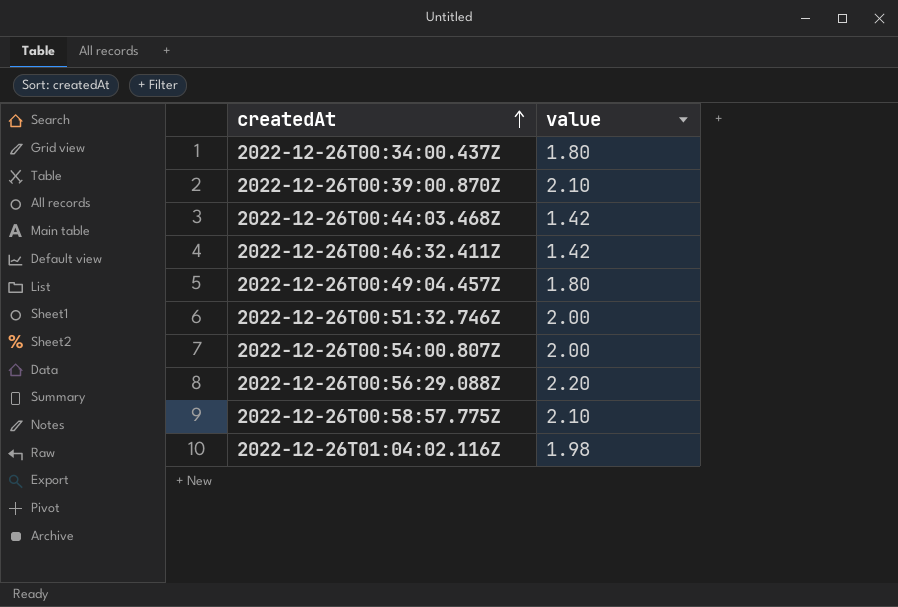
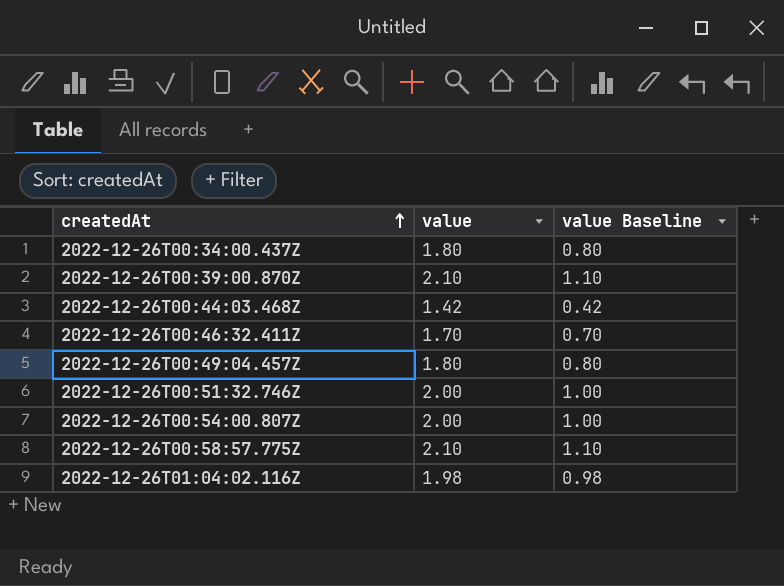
column value Baseline | formula: none -> [value] - 1
row 2022-12-26T00:56:29.088Z: 2.20 -> none
2022-12-26T00:46:32.411Z | value: 1.42 -> 1.70

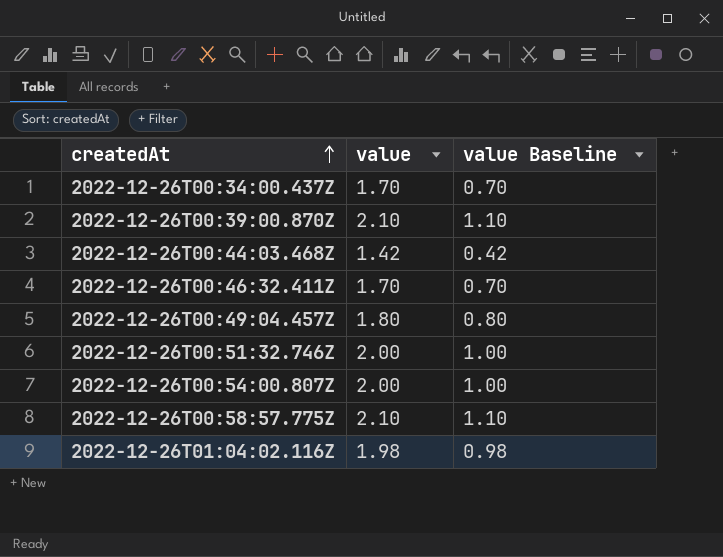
2022-12-26T00:34:00.437Z | value: 1.80 -> 1.70
2022-12-26T00:34:00.437Z | value Baseline: 0.80 -> 0.70

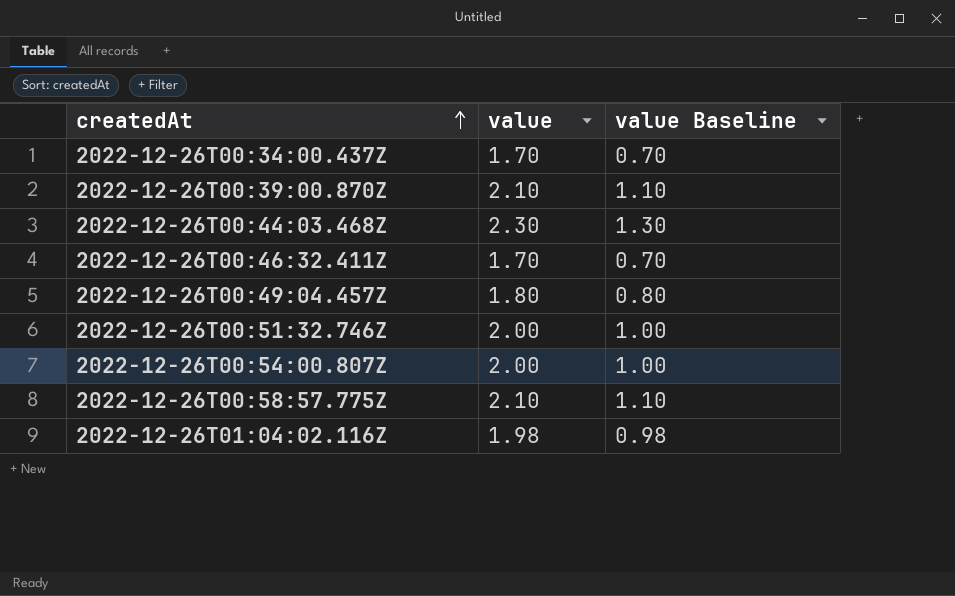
2022-12-26T00:44:03.468Z | value: 1.42 -> 2.30
2022-12-26T00:44:03.468Z | value Baseline: 0.42 -> 1.30

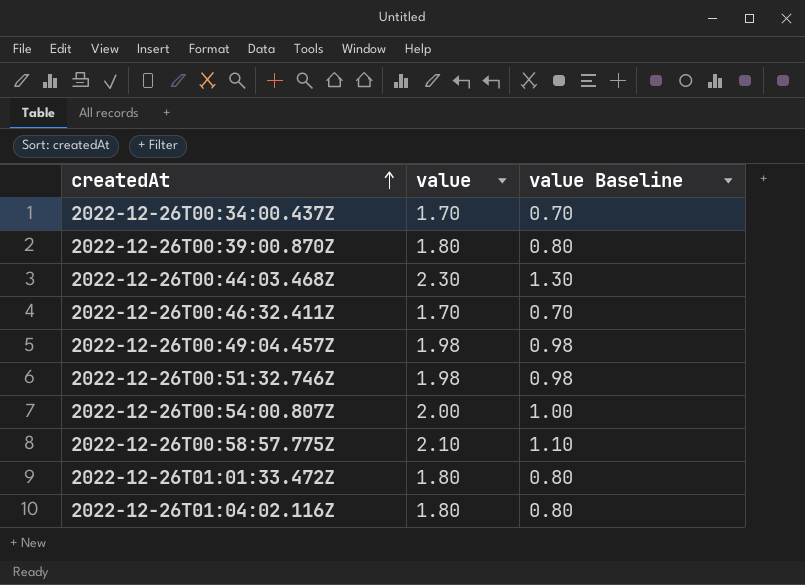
2022-12-26T00:39:00.870Z | value: 2.10 -> 1.80
2022-12-26T00:39:00.870Z | value Baseline: 1.10 -> 0.80
2022-12-26T00:49:04.457Z | value: 1.80 -> 1.98
2022-12-26T00:49:04.457Z | value Baseline: 0.80 -> 0.98
2022-12-26T00:51:32.746Z | value: 2.00 -> 1.98
2022-12-26T00:51:32.746Z | value Baseline: 1.00 -> 0.98
row 2022-12-26T01:01:33.472Z: none -> 1.80 | 0.80
2022-12-26T01:04:02.116Z | value: 1.98 -> 1.80
2022-12-26T01:04:02.116Z | value Baseline: 0.98 -> 0.80

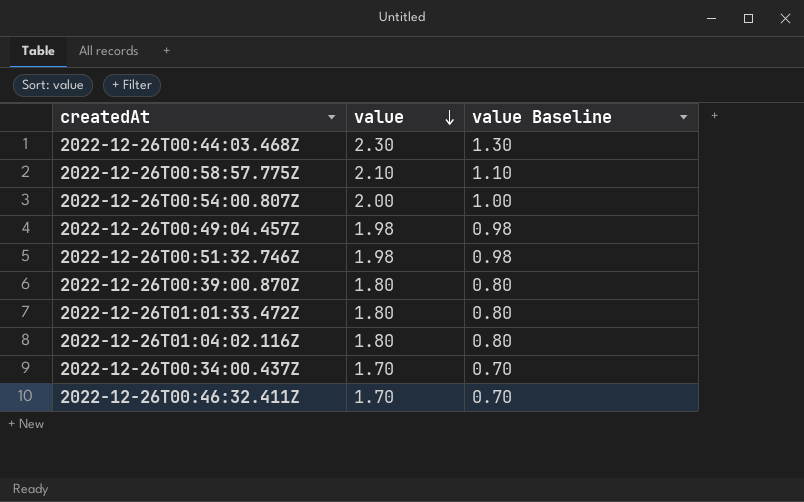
row order: createdAt ascending -> value descending

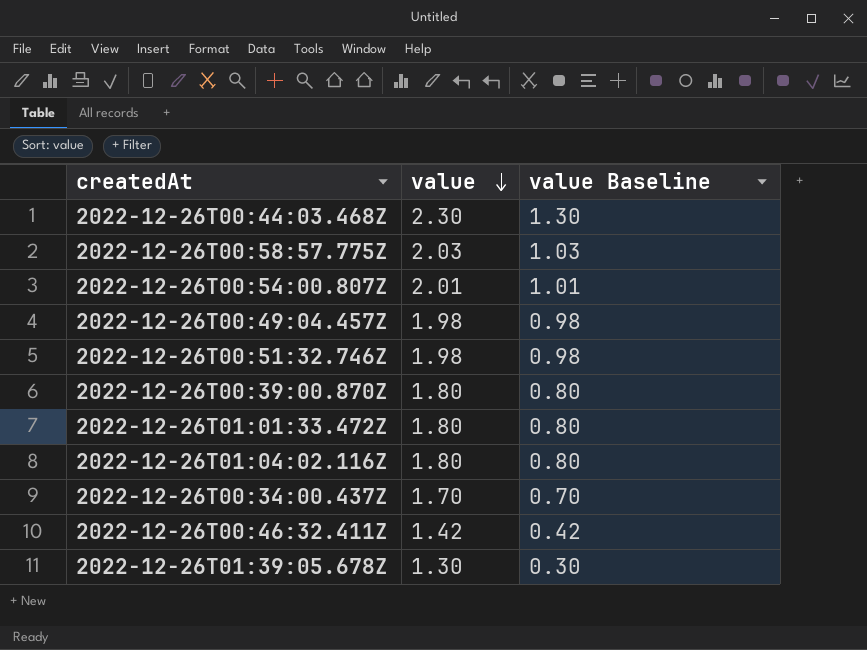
2022-12-26T00:58:57.775Z | value: 2.10 -> 2.03
2022-12-26T00:58:57.775Z | value Baseline: 1.10 -> 1.03
2022-12-26T00:54:00.807Z | value: 2.00 -> 2.01
2022-12-26T00:54:00.807Z | value Baseline: 1.00 -> 1.01
2022-12-26T00:46:32.411Z | value: 1.70 -> 1.42
2022-12-26T00:46:32.411Z | value Baseline: 0.70 -> 0.42
row 2022-12-26T01:39:05.678Z: none -> 1.30 | 0.30

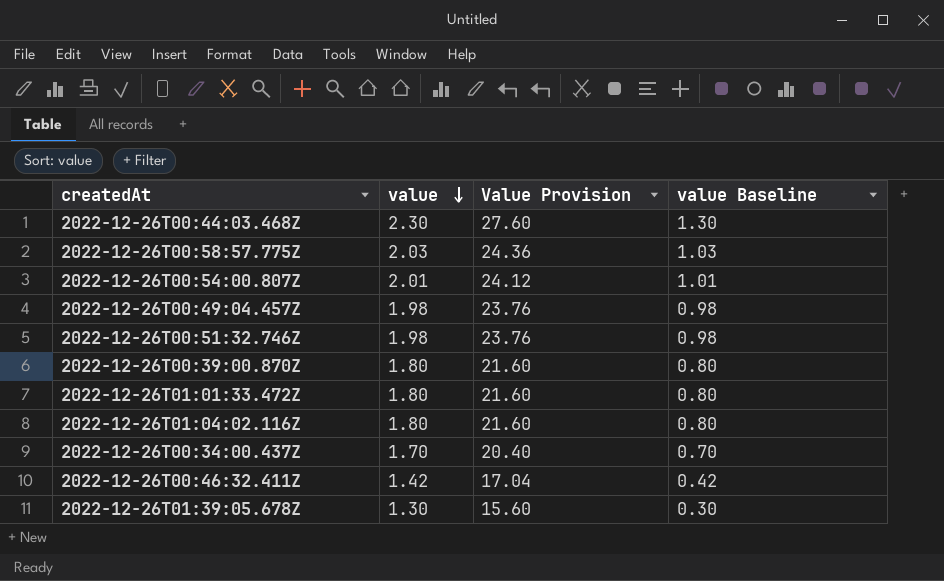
column Value Provision | formula: none -> [value] * 12

